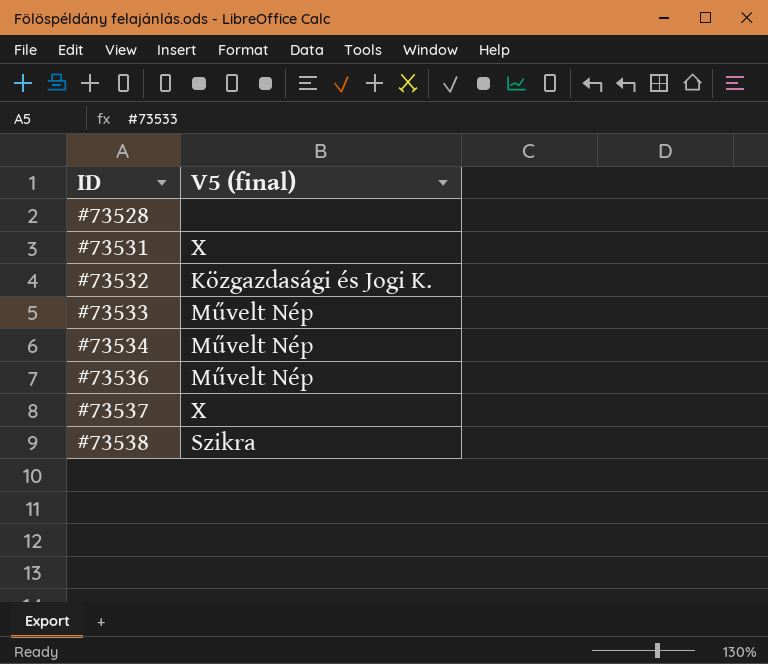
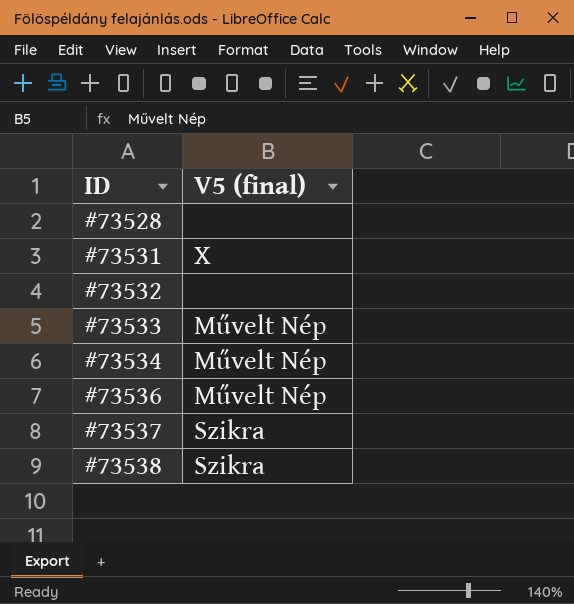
#73532 | V5 (final): Közgazdasági és Jogi K. -> none
#73537 | V5 (final): X -> Szikra

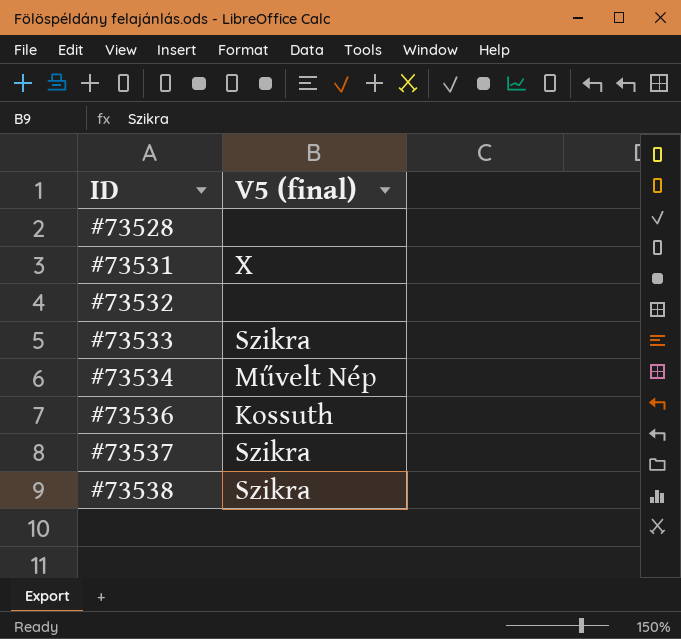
#73533 | V5 (final): Művelt Nép -> Szikra
#73536 | V5 (final): Művelt Nép -> Kossuth

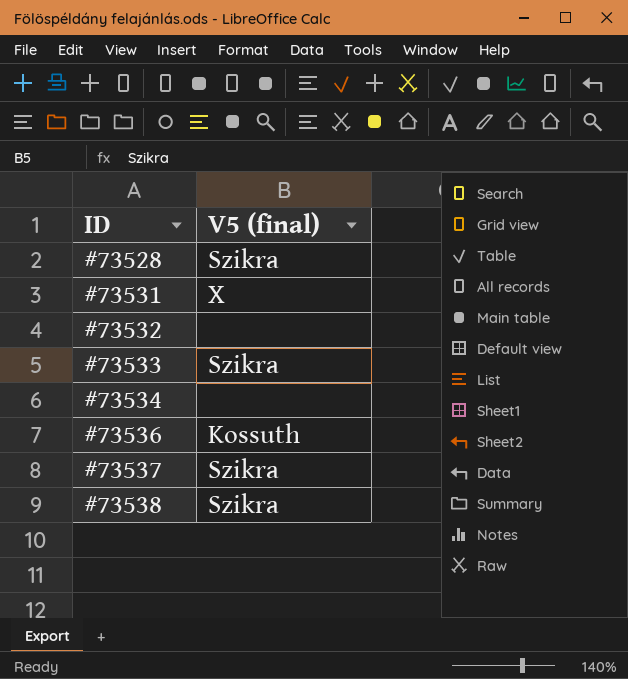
#73528 | V5 (final): none -> Szikra
#73534 | V5 (final): Művelt Nép -> none

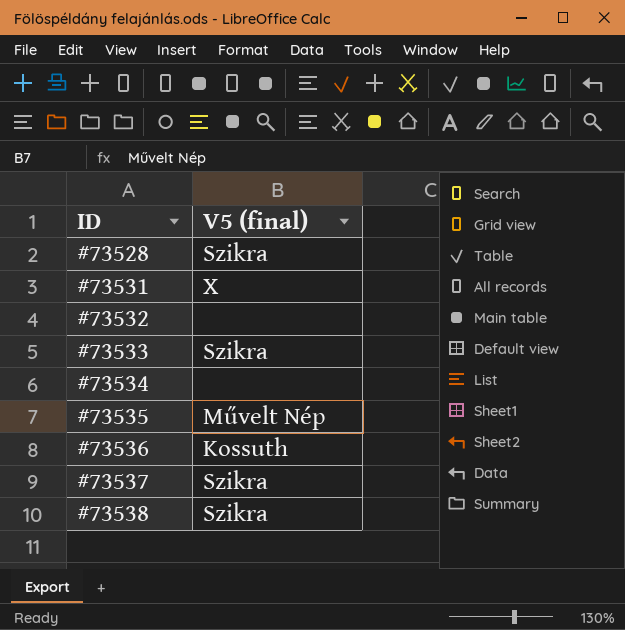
row #73535: none -> Művelt Nép

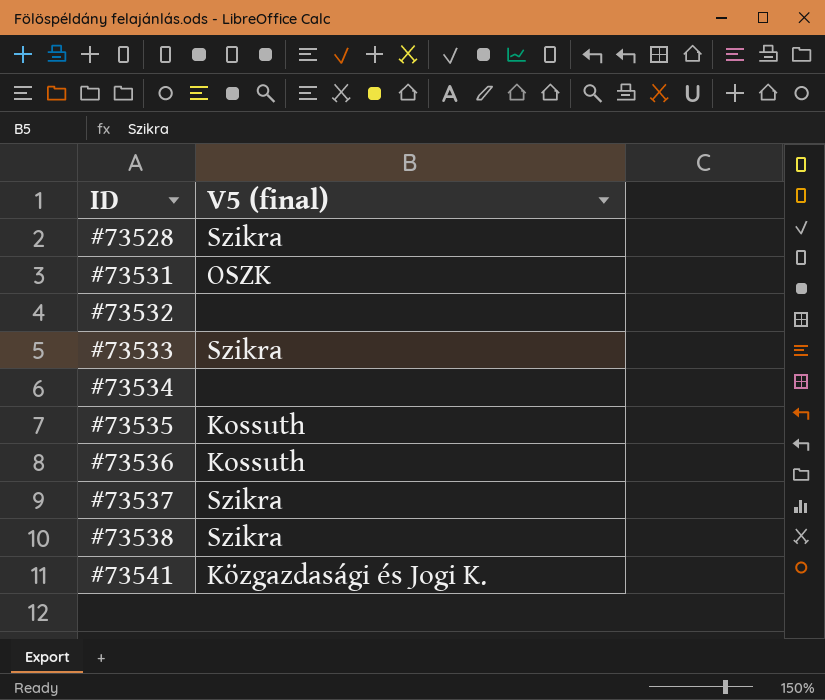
#73531 | V5 (final): X -> OSZK
#73535 | V5 (final): Művelt Nép -> Kossuth
row #73541: none -> Közgazdasági és Jogi K.

